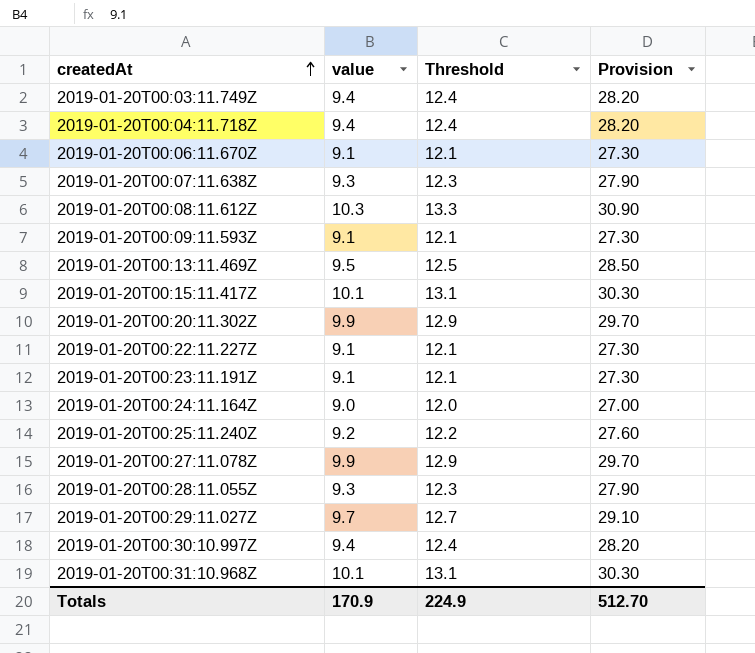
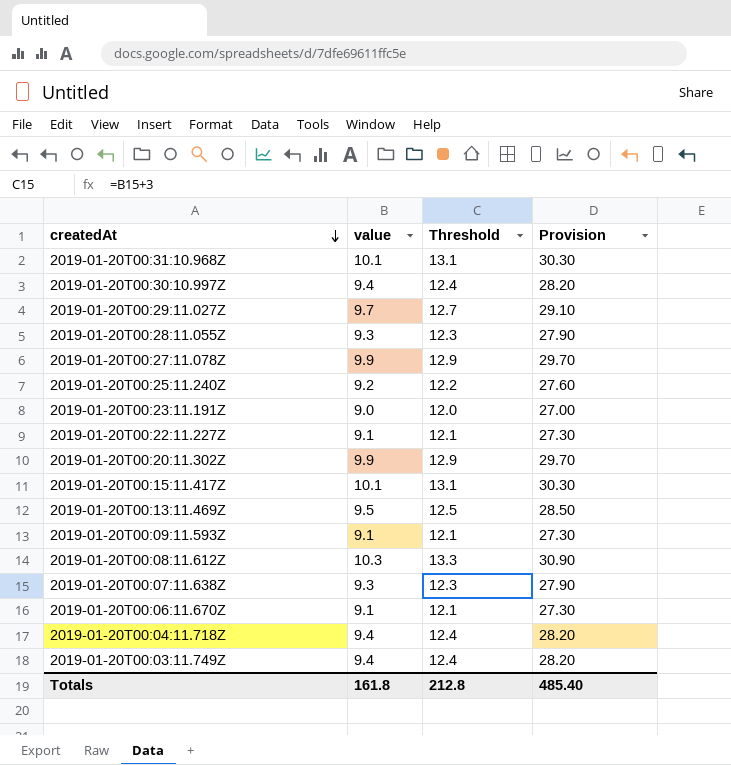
row order: createdAt ascending -> createdAt descending
row 2019-01-20T00:24:11.164Z: 9.0 | 12.0 | 27.00 -> none
2019-01-20T00:23:11.191Z | value: 9.1 -> 9.0
2019-01-20T00:23:11.191Z | Threshold: 12.1 -> 12.0
2019-01-20T00:23:11.191Z | Provision: 27.30 -> 27.00
Totals | value: 170.9 -> 161.8
Totals | Threshold: 224.9 -> 212.8
Totals | Provision: 512.70 -> 485.40

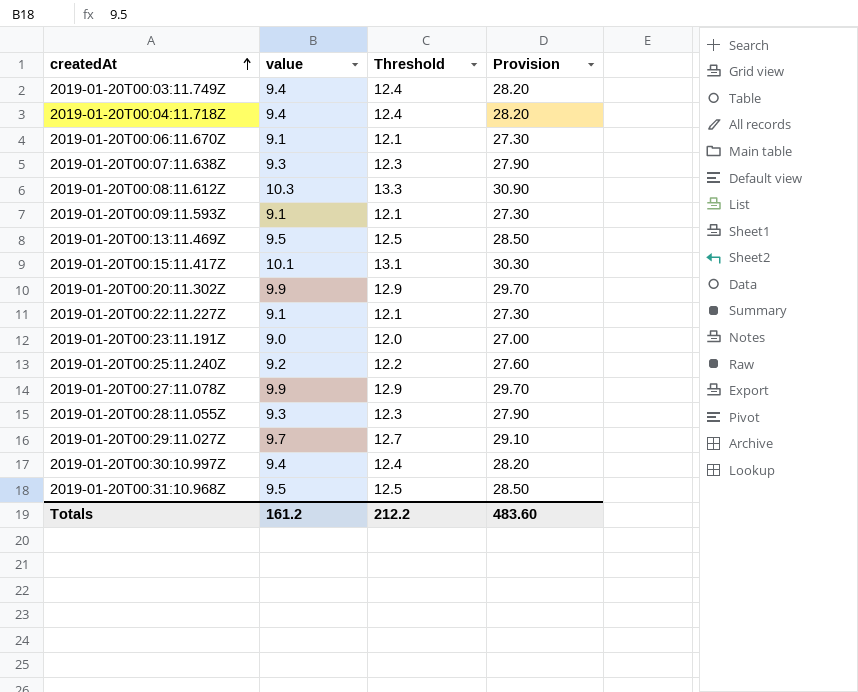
row order: createdAt descending -> createdAt ascending
2019-01-20T00:31:10.968Z | value: 10.1 -> 9.5
2019-01-20T00:31:10.968Z | Threshold: 13.1 -> 12.5
2019-01-20T00:31:10.968Z | Provision: 30.30 -> 28.50
Totals | value: 161.8 -> 161.2
Totals | Threshold: 212.8 -> 212.2
Totals | Provision: 485.40 -> 483.60

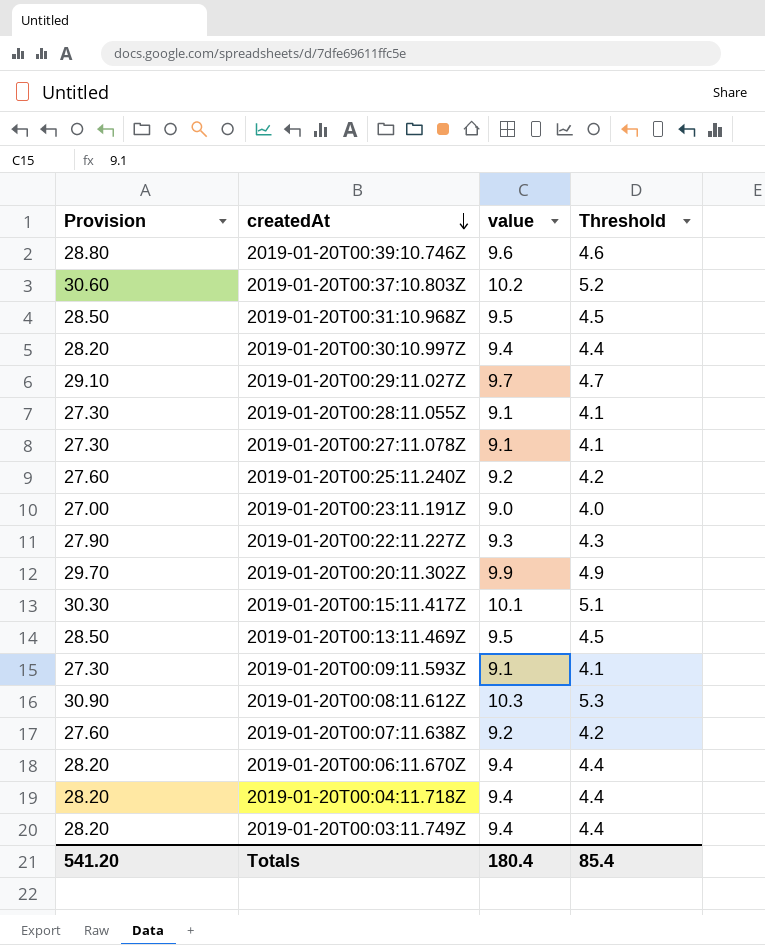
row order: createdAt ascending -> createdAt descending
column Provision | position: 4 -> 1
column Threshold | formula: [value] + 3 -> [value] - 5
row 2019-01-20T00:39:10.746Z: none -> 28.80 | 9.6 | 4.6
row 2019-01-20T00:37:10.803Z: none -> 30.60 | 10.2 | 5.2
2019-01-20T00:28:11.055Z | Provision: 27.90 -> 27.30
2019-01-20T00:28:11.055Z | value: 9.3 -> 9.1
2019-01-20T00:27:11.078Z | Provision: 29.70 -> 27.30
2019-01-20T00:27:11.078Z | value: 9.9 -> 9.1
2019-01-20T00:22:11.227Z | Provision: 27.30 -> 27.90
2019-01-20T00:22:11.227Z | value: 9.1 -> 9.3
2019-01-20T00:07:11.638Z | Provision: 27.90 -> 27.60
2019-01-20T00:07:11.638Z | value: 9.3 -> 9.2
2019-01-20T00:06:11.670Z | Provision: 27.30 -> 28.20
2019-01-20T00:06:11.670Z | value: 9.1 -> 9.4
Totals | Provision: 483.60 -> 541.20
Totals | value: 161.2 -> 180.4
Totals | Threshold: 212.2 -> 85.4

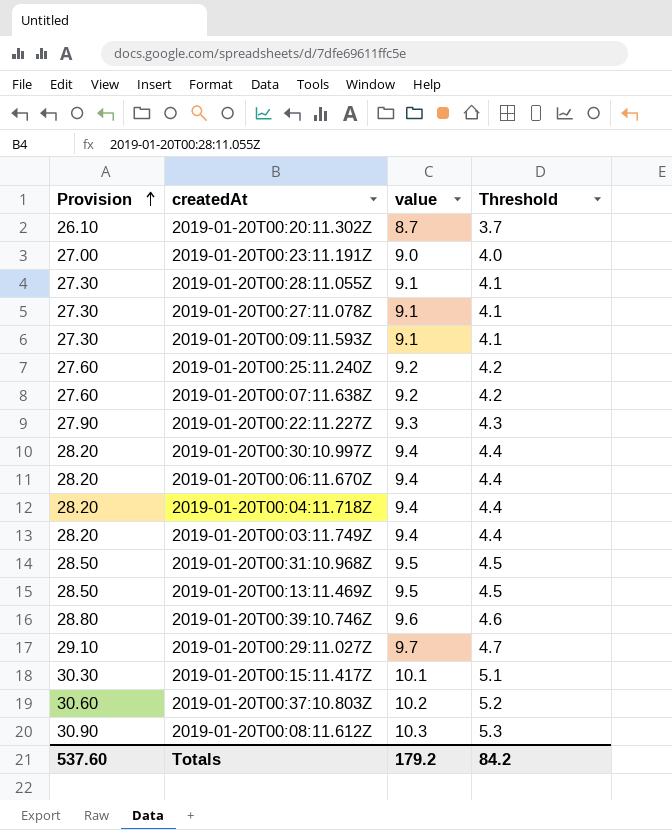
row order: createdAt descending -> Provision ascending
2019-01-20T00:20:11.302Z | Provision: 29.70 -> 26.10
2019-01-20T00:20:11.302Z | value: 9.9 -> 8.7
2019-01-20T00:20:11.302Z | Threshold: 4.9 -> 3.7
Totals | Provision: 541.20 -> 537.60
Totals | value: 180.4 -> 179.2
Totals | Threshold: 85.4 -> 84.2

